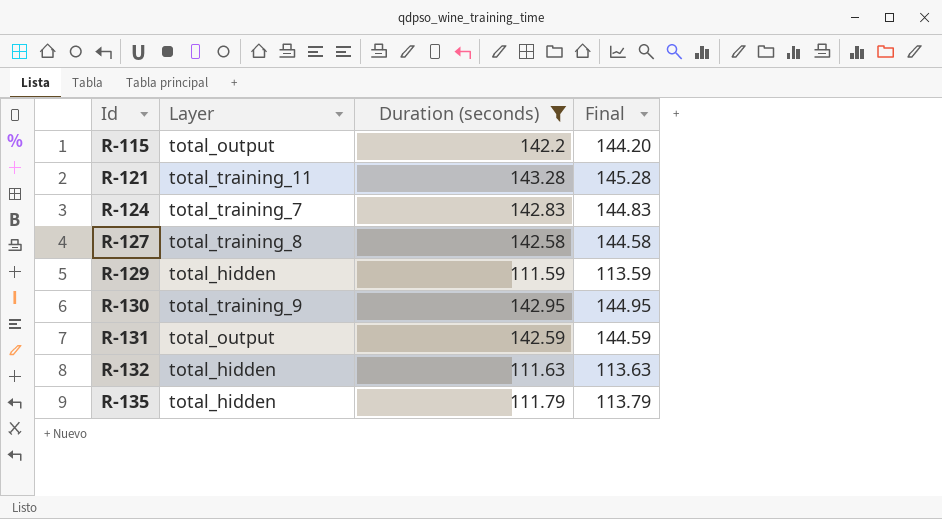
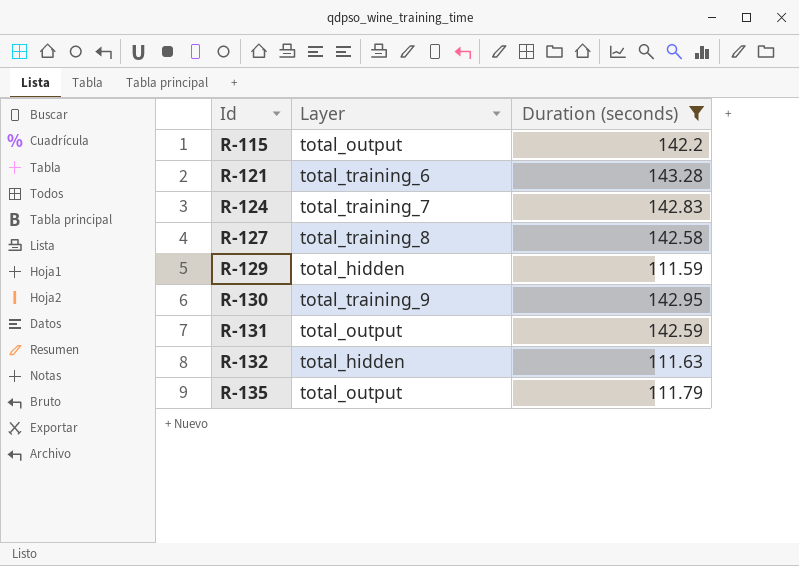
column Final | formula: [Duration (seconds)] + 2 -> none
R-121 | Layer: total_training_11 -> total_training_6
R-135 | Layer: total_hidden -> total_output

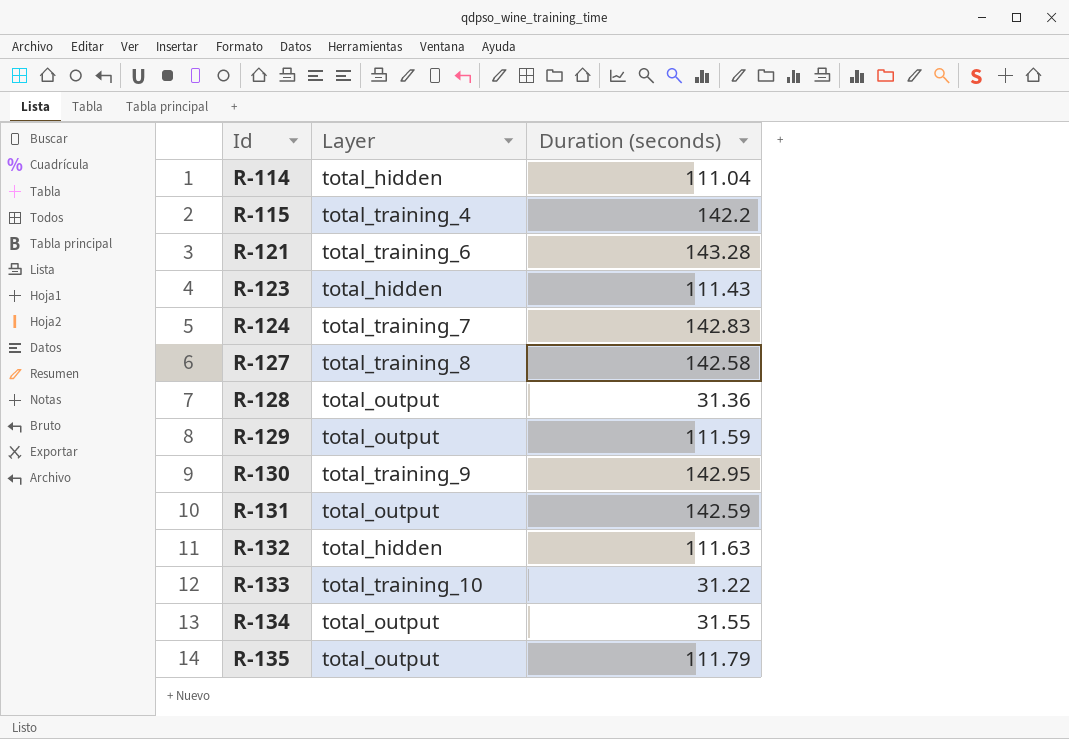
filter: Duration (seconds) >= 111.59 -> none
R-115 | Layer: total_output -> total_training_4
R-129 | Layer: total_hidden -> total_output

